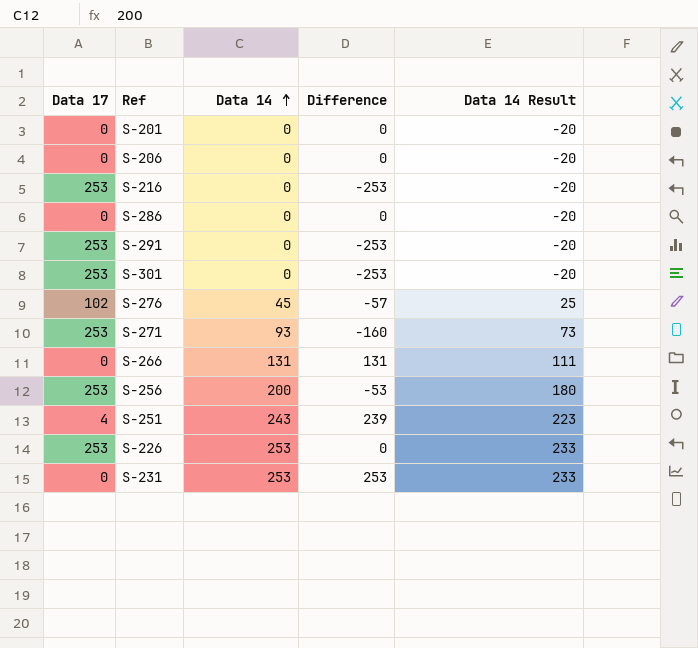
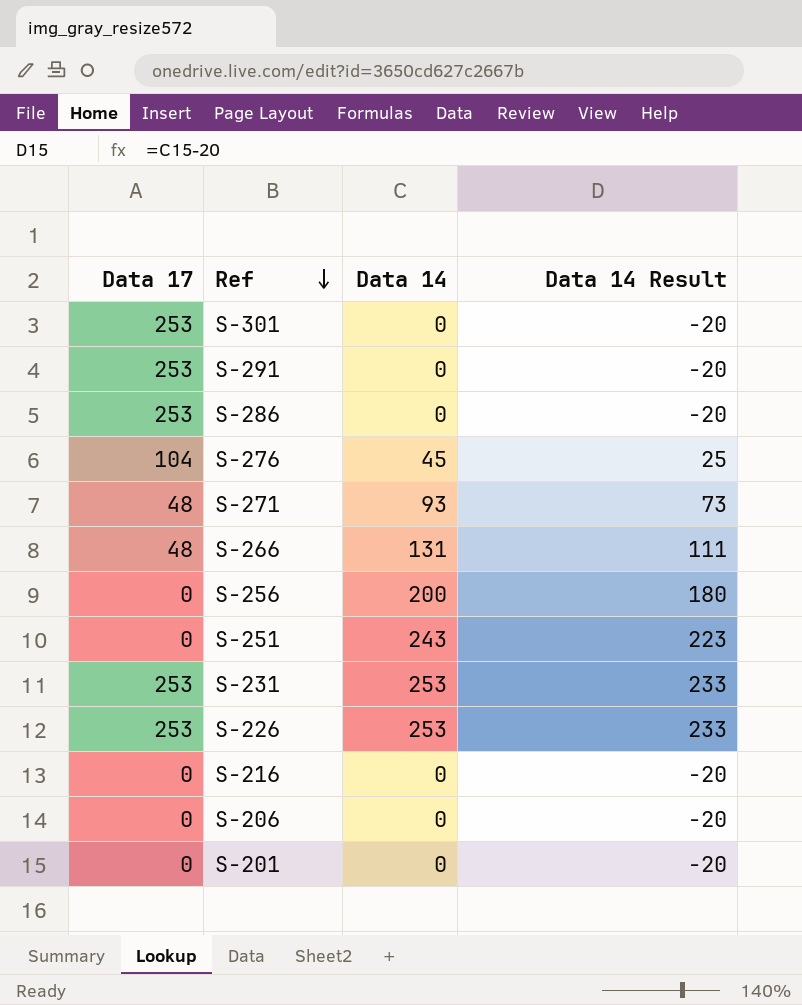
row order: Data 14 ascending -> Ref descending
column Difference | formula: [Data 14] - [Data 17] -> none
S-286 | Data 17: 0 -> 253
S-276 | Data 17: 102 -> 104
S-271 | Data 17: 253 -> 48
S-266 | Data 17: 0 -> 48
S-256 | Data 17: 253 -> 0
S-251 | Data 17: 4 -> 0
S-231 | Data 17: 0 -> 253
S-216 | Data 17: 253 -> 0

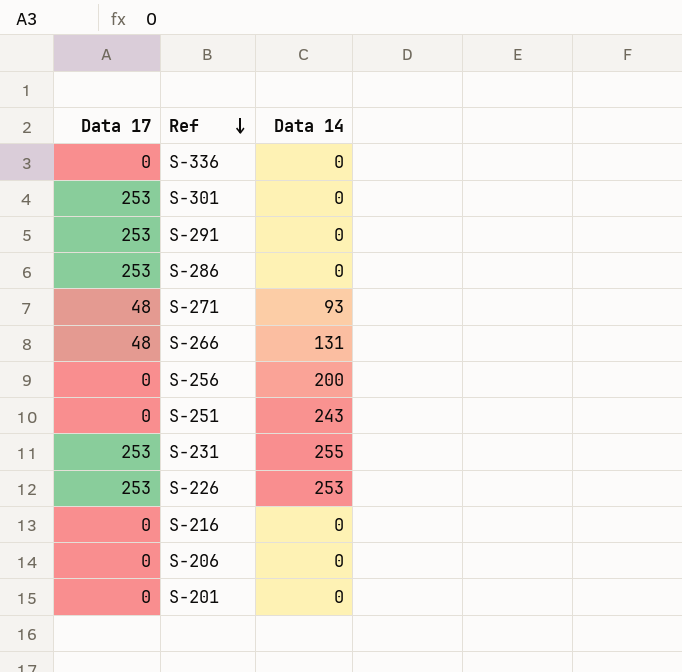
column Data 14 Result | formula: [Data 14] - 20 -> none
row S-276: 104 | 45 | 25 -> none
row S-336: none -> 0 | 0
S-231 | Data 14: 253 -> 255

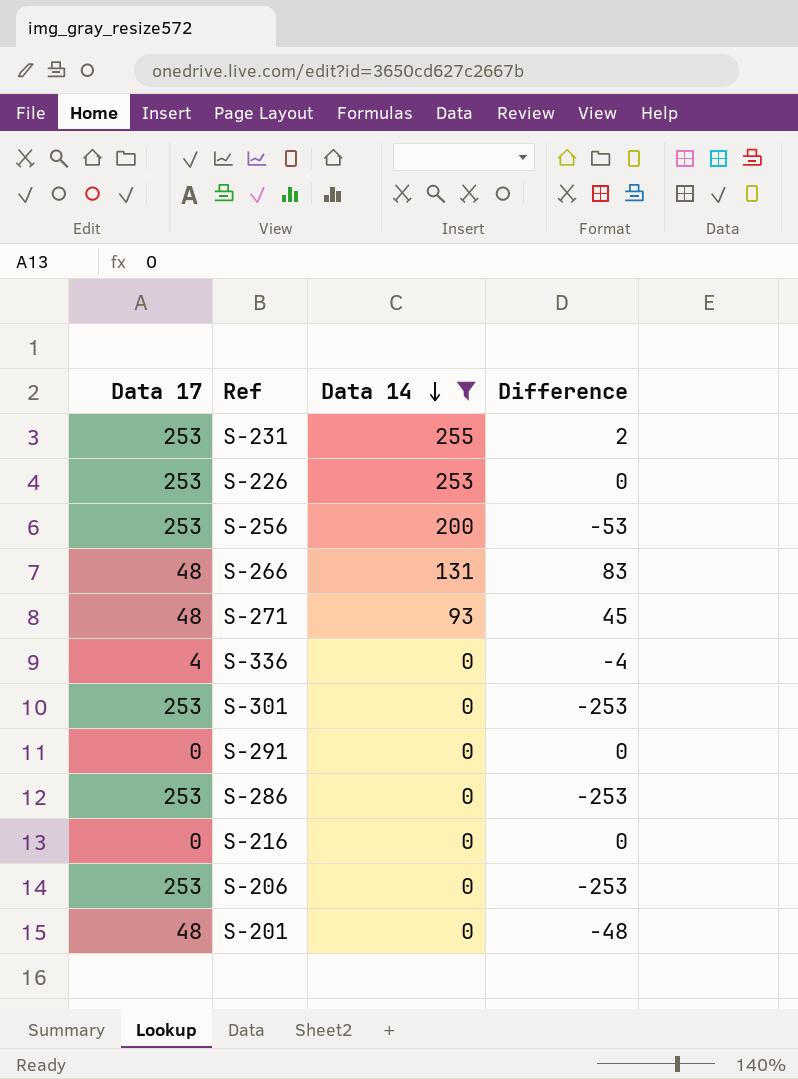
filter: none -> Data 14 != 243
row order: Ref descending -> Data 14 descending
column Difference | formula: none -> [Data 14] - [Data 17]
S-256 | Data 17: 0 -> 253
S-336 | Data 17: 0 -> 4
S-291 | Data 17: 253 -> 0
S-206 | Data 17: 0 -> 253
S-201 | Data 17: 0 -> 48

